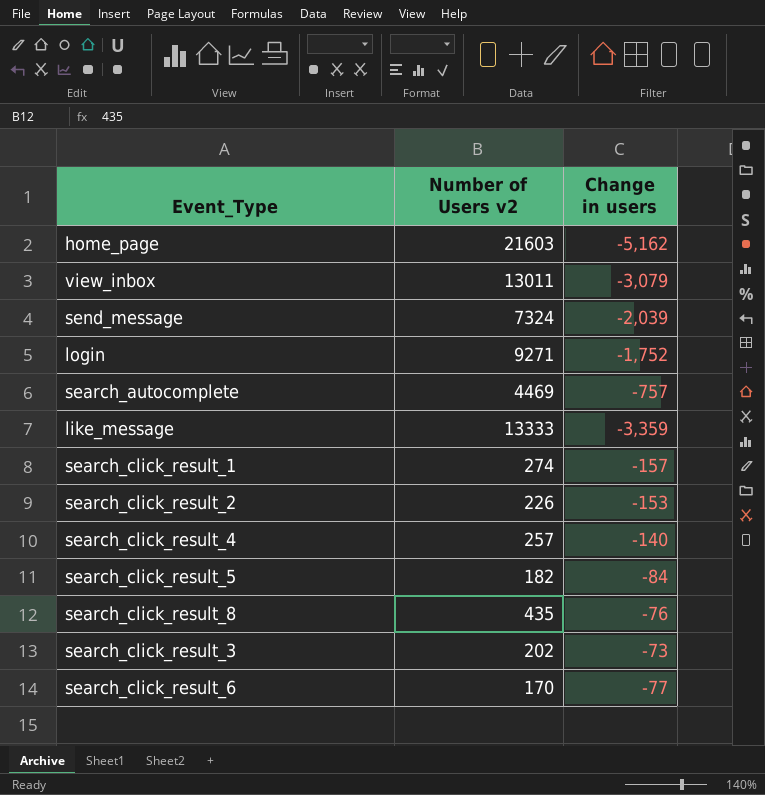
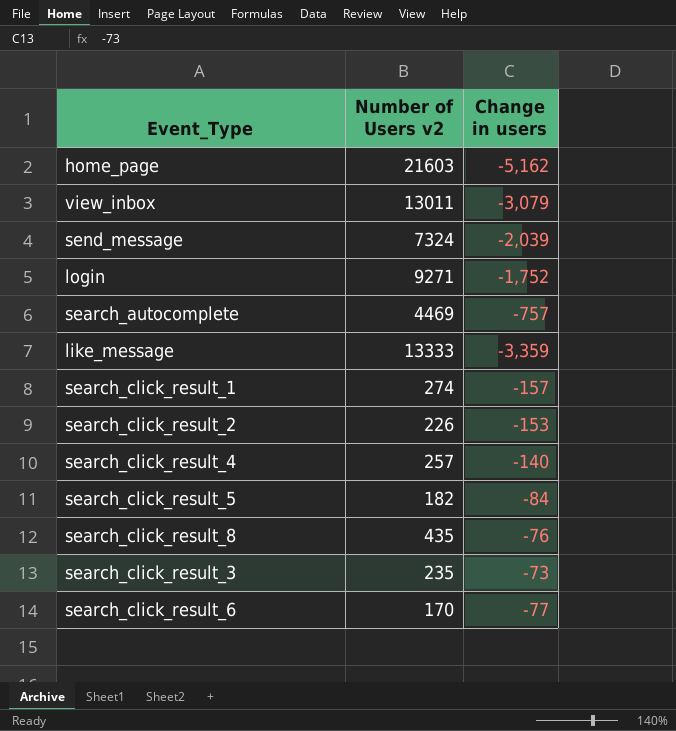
search_click_result_3 | Number of Users v2: 202 -> 235

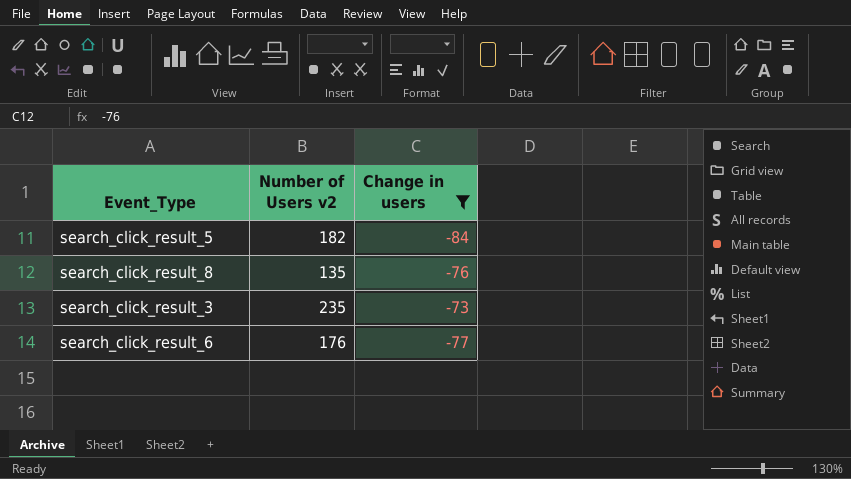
filter: none -> Change in users >= -84
search_click_result_8 | Number of Users v2: 435 -> 135
search_click_result_6 | Number of Users v2: 170 -> 176

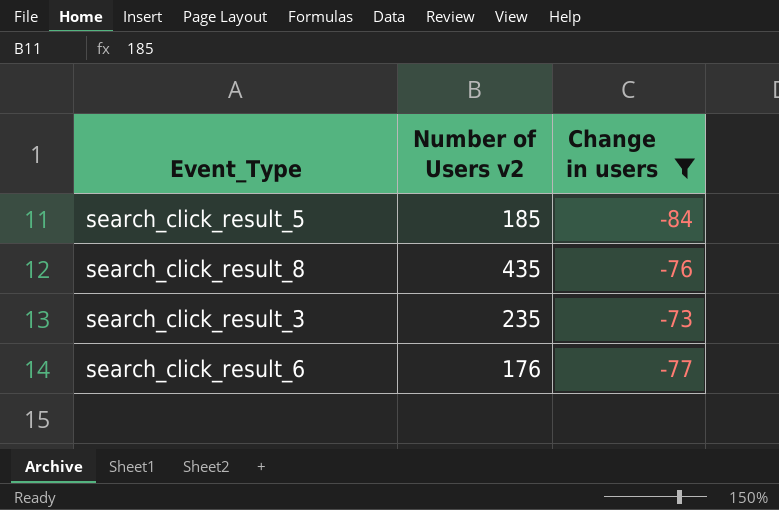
search_click_result_5 | Number of Users v2: 182 -> 185
search_click_result_8 | Number of Users v2: 135 -> 435

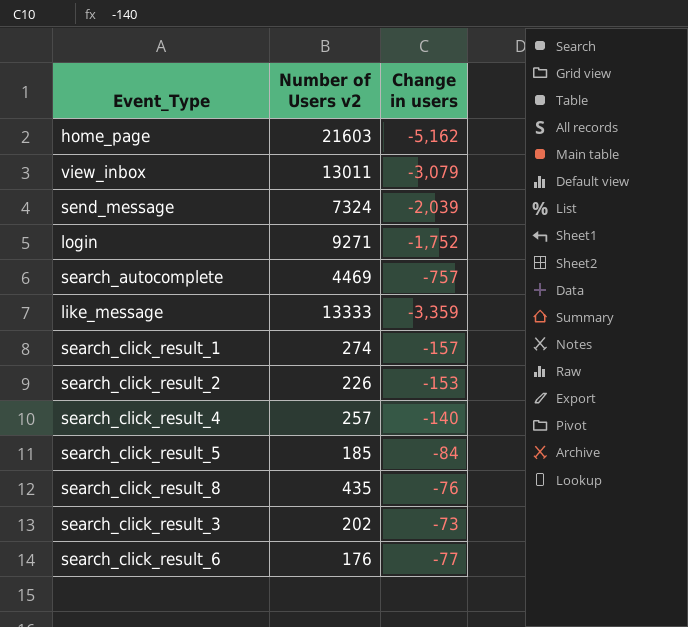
filter: Change in users >= -84 -> none
search_click_result_3 | Number of Users v2: 235 -> 202

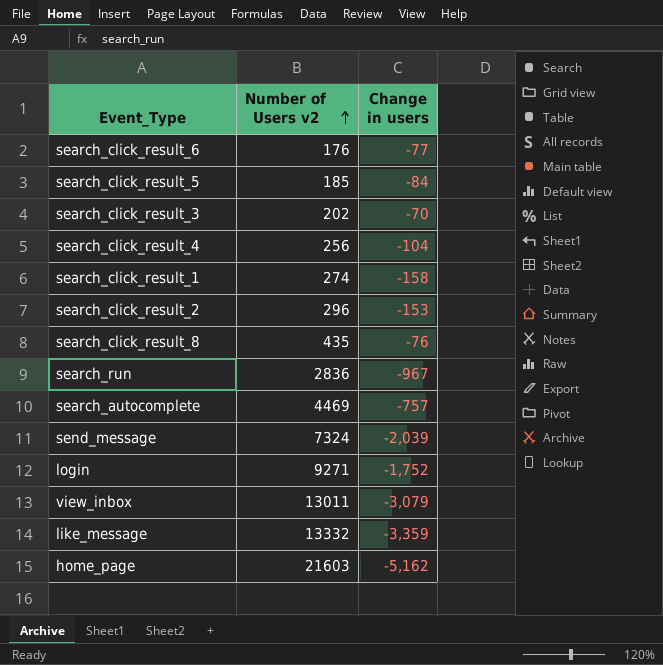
row order: none -> Number of Users v2 ascending
search_click_result_3 | Change in users: -73 -> -70
search_click_result_4 | Number of Users v2: 257 -> 256
search_click_result_4 | Change in users: -140 -> -104
search_click_result_1 | Change in users: -157 -> -158
search_click_result_2 | Number of Users v2: 226 -> 296
row search_run: none -> 2836 | -967
like_message | Number of Users v2: 13333 -> 13332

